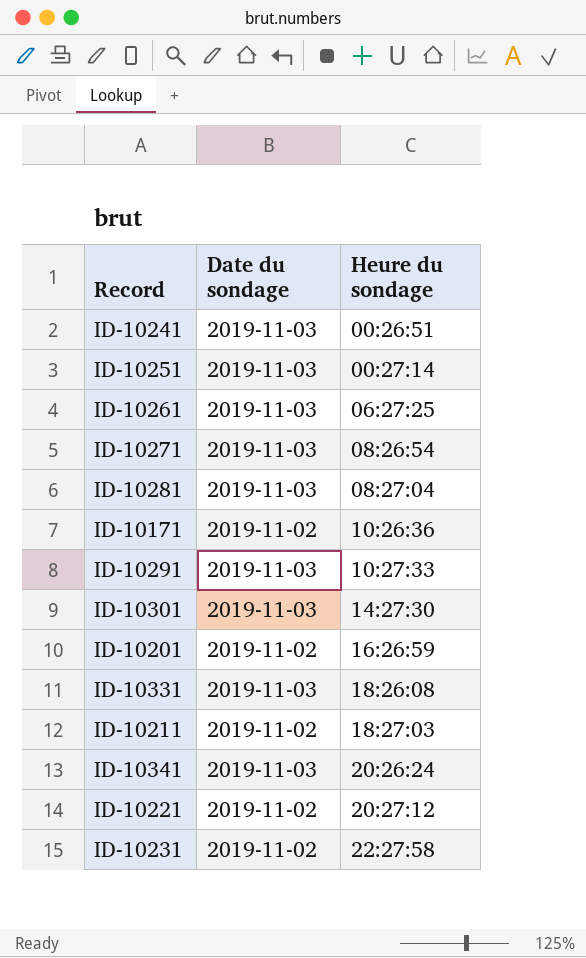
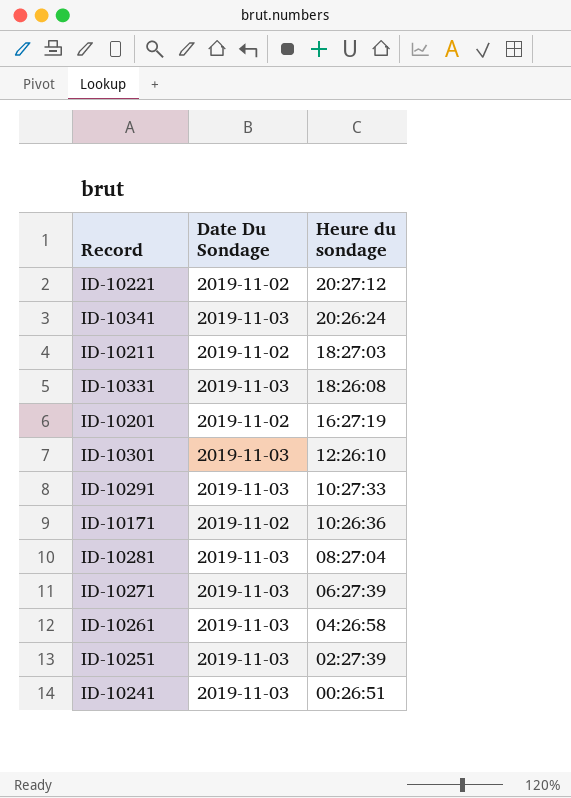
row order: Heure du sondage ascending -> Heure du sondage descending
column name: Date du sondage -> Date Du Sondage
row ID-10231: 2019-11-02 | 22:27:58 -> none
ID-10201 | Heure du sondage: 16:26:59 -> 16:27:19
ID-10301 | Heure du sondage: 14:27:30 -> 12:26:10
ID-10271 | Heure du sondage: 08:26:54 -> 06:27:39
ID-10261 | Heure du sondage: 06:27:25 -> 04:26:58
ID-10251 | Heure du sondage: 00:27:14 -> 02:27:39

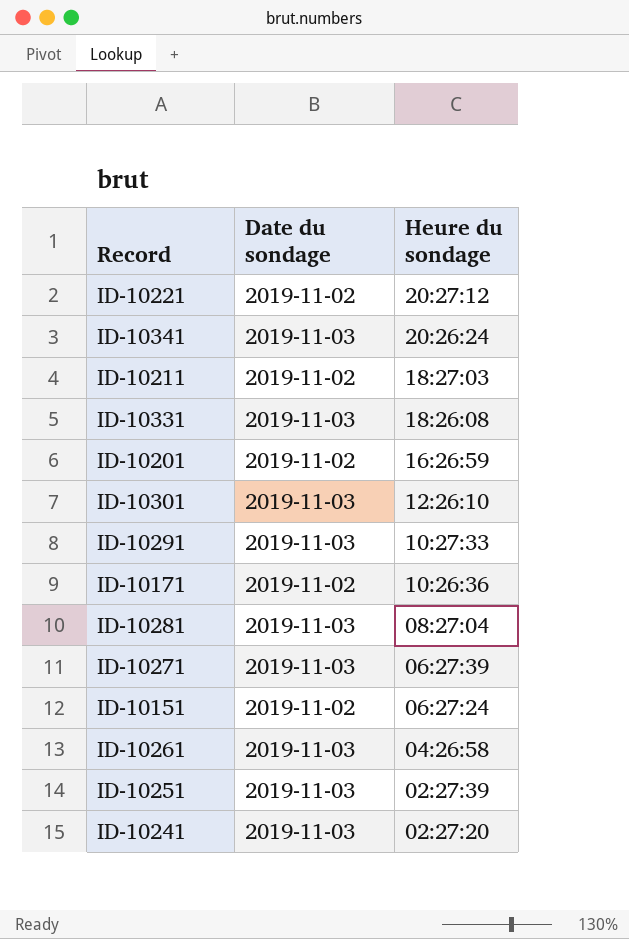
column name: Date Du Sondage -> Date du sondage
ID-10201 | Heure du sondage: 16:27:19 -> 16:26:59
row ID-10151: none -> 2019-11-02 | 06:27:24
ID-10241 | Heure du sondage: 00:26:51 -> 02:27:20

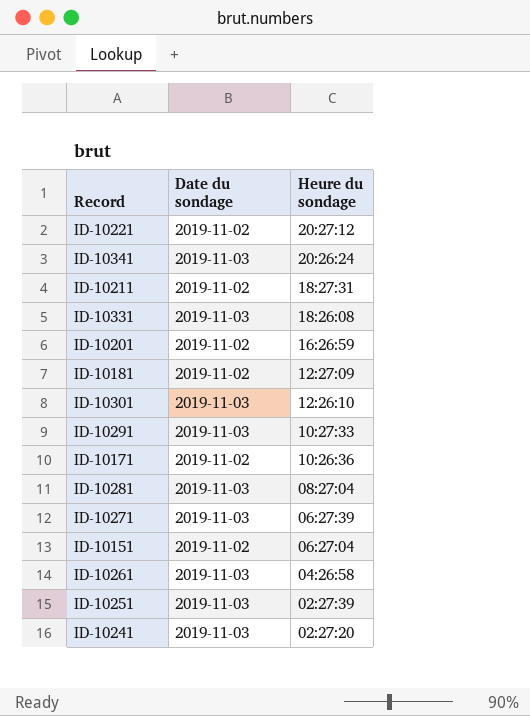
ID-10211 | Heure du sondage: 18:27:03 -> 18:27:31
row ID-10181: none -> 2019-11-02 | 12:27:09
ID-10151 | Heure du sondage: 06:27:24 -> 06:27:04

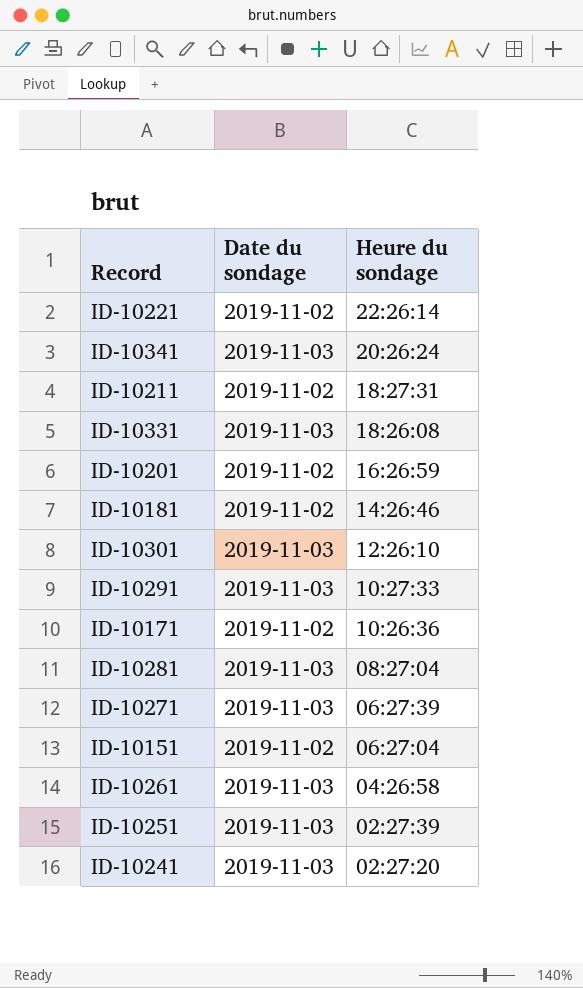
ID-10221 | Heure du sondage: 20:27:12 -> 22:26:14
ID-10181 | Heure du sondage: 12:27:09 -> 14:26:46

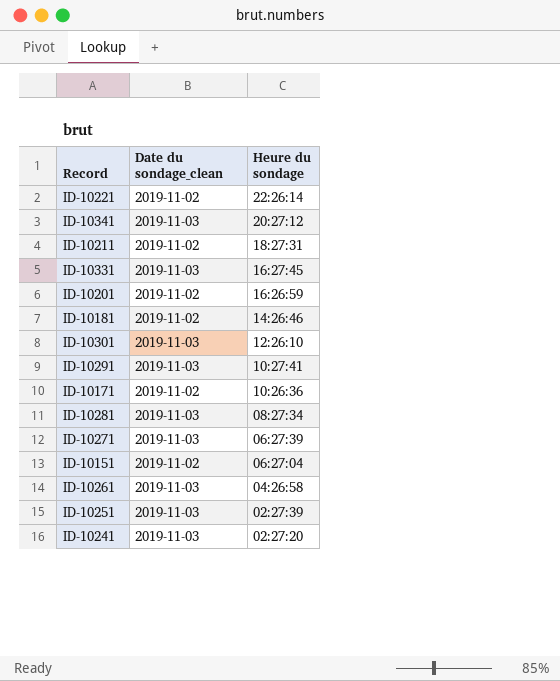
column name: Date du sondage -> Date du sondage_clean
ID-10341 | Heure du sondage: 20:26:24 -> 20:27:12
ID-10331 | Heure du sondage: 18:26:08 -> 16:27:45
ID-10291 | Heure du sondage: 10:27:33 -> 10:27:41
ID-10281 | Heure du sondage: 08:27:04 -> 08:27:34

